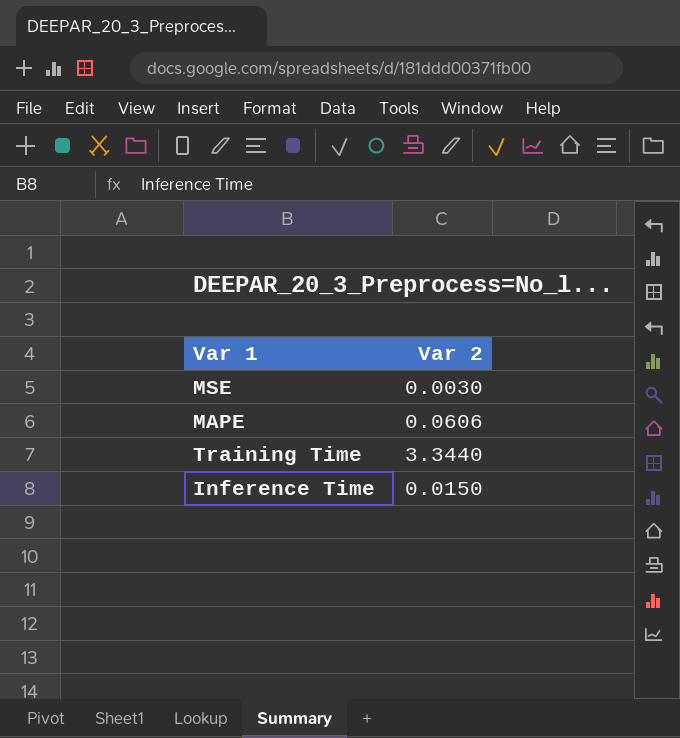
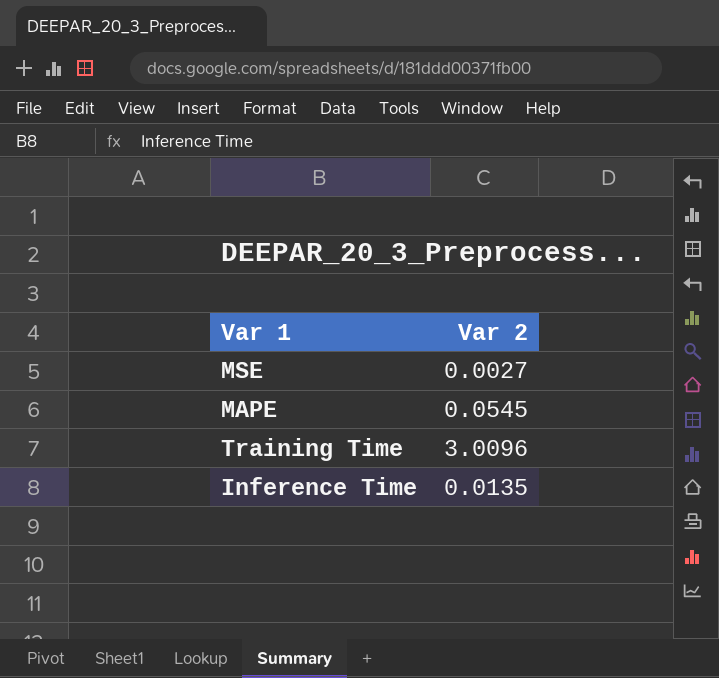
MSE | Var 2: 0.0030 -> 0.0027
MAPE | Var 2: 0.0606 -> 0.0545
Training Time | Var 2: 3.3440 -> 3.0096
Inference Time | Var 2: 0.0150 -> 0.0135

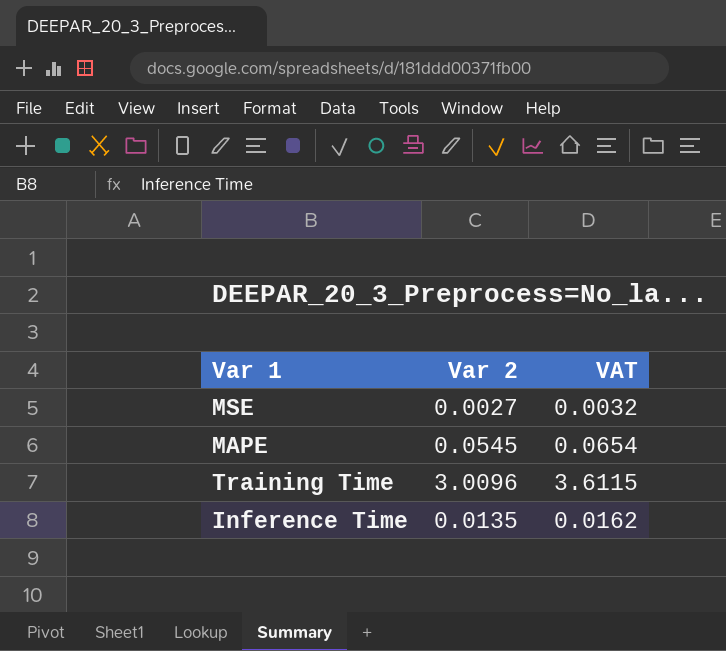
column VAT | formula: none -> [Var 2] * 1.2

